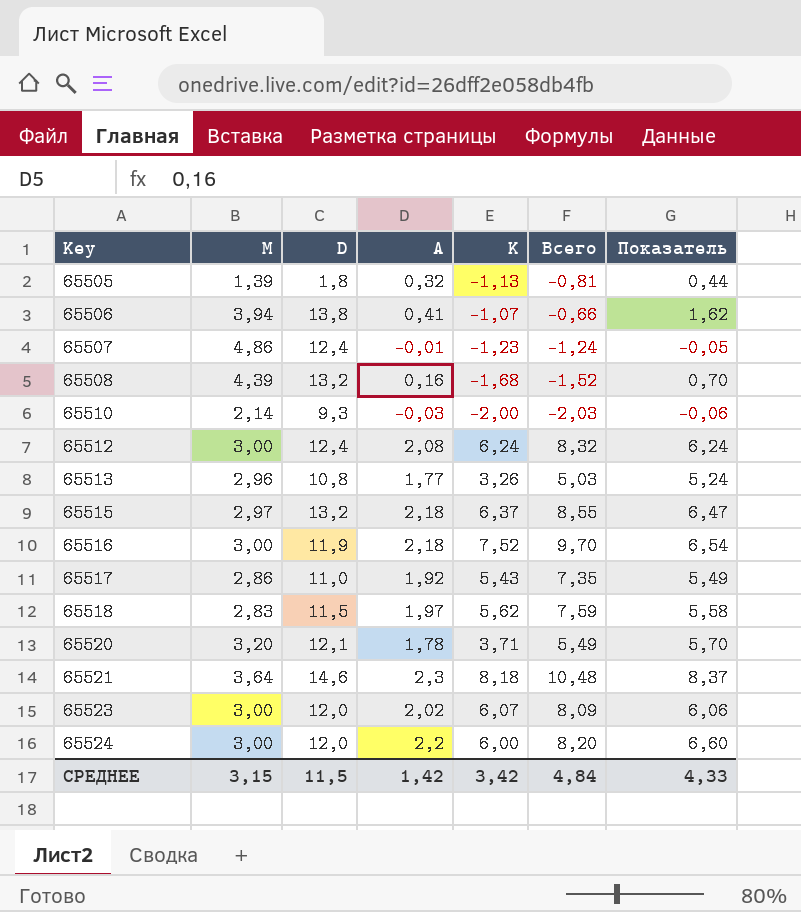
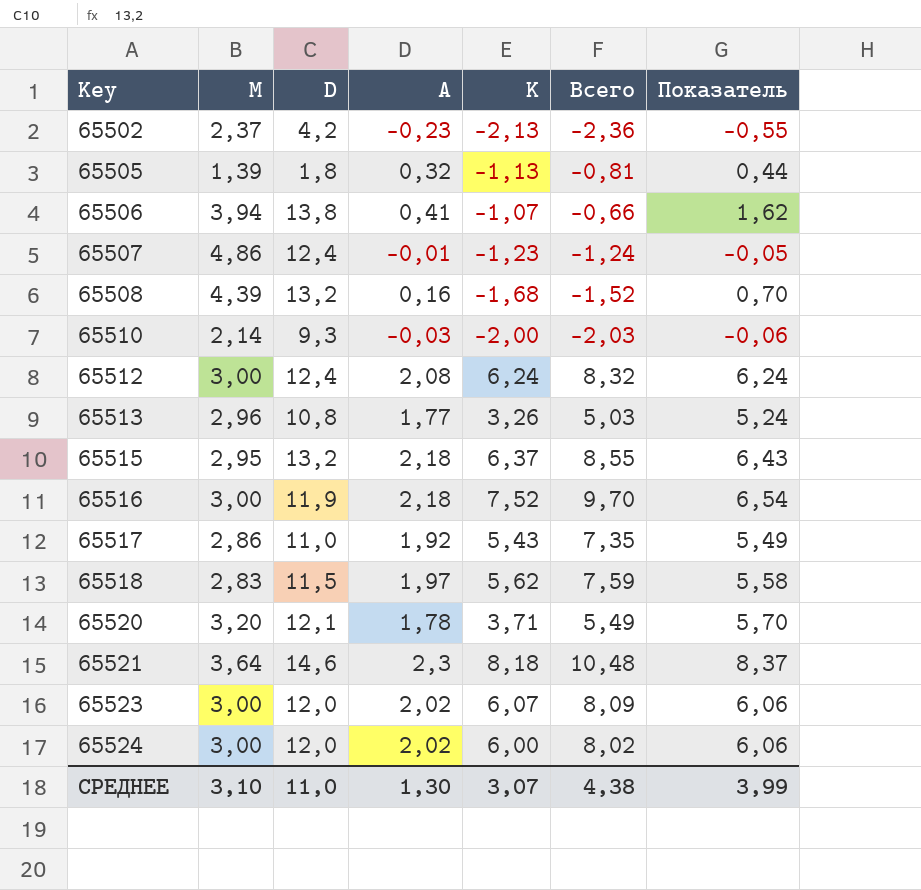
row 65502: none -> 2,37 | 4,2 | -0,23 | -2,13 | -2,36 | -0,55
65515 | M: 2,97 -> 2,95
65515 | Показатель: 6,47 -> 6,43
65524 | A: 2,2 -> 2,02
65524 | Всего: 8,20 -> 8,02
65524 | Показатель: 6,60 -> 6,06
СРЕДНЕЕ | M: 3,15 -> 3,10
СРЕДНЕЕ | D: 11,5 -> 11,0
СРЕДНЕЕ | A: 1,42 -> 1,30
СРЕДНЕЕ | K: 3,42 -> 3,07
СРЕДНЕЕ | Всего: 4,84 -> 4,38
СРЕДНЕЕ | Показатель: 4,33 -> 3,99

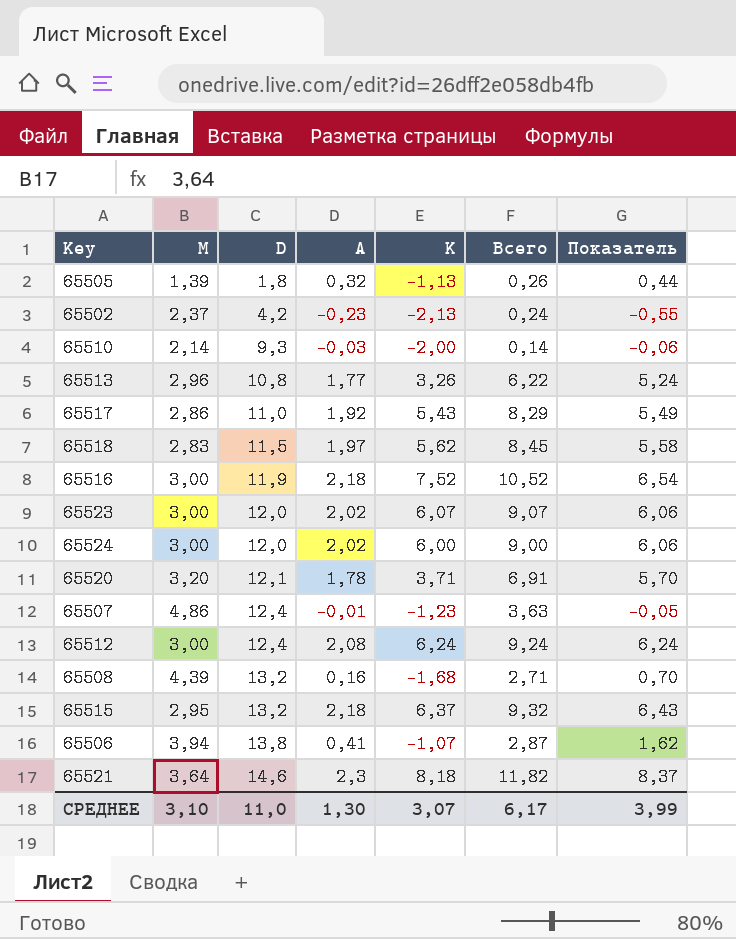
row order: Key ascending -> D ascending
column Всего | formula: [A] + [K] -> [M] + [K]
СРЕДНЕЕ | Всего: 4,38 -> 6,17

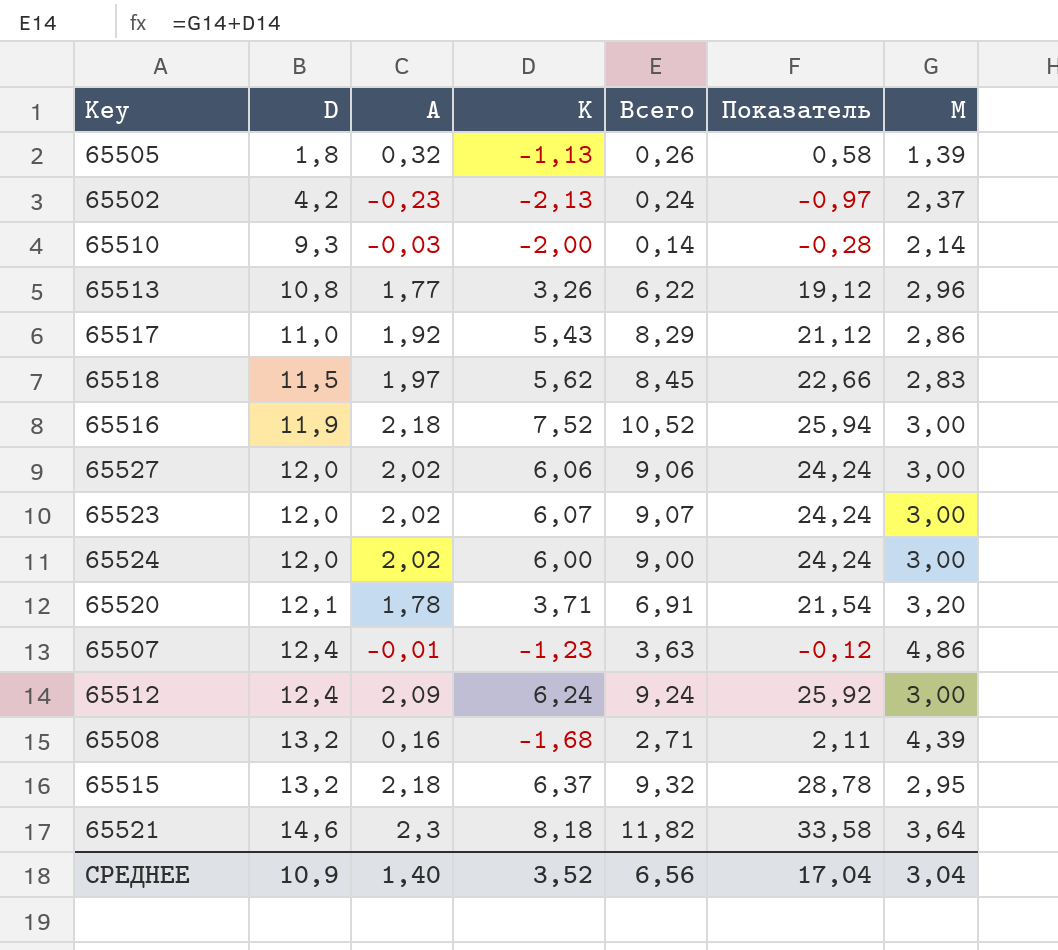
column Показатель | formula: [M] * [A] -> [D] * [A]
column M | position: 2 -> 7
row 65506: 3,94 | 13,8 | 0,41 | -1,07 | 2,87 | 1,62 -> none
row 65527: none -> 12,0 | 2,02 | 6,06 | 9,06 | 24,24 | 3,00
65512 | A: 2,08 -> 2,09
СРЕДНЕЕ | D: 11,0 -> 10,9
СРЕДНЕЕ | A: 1,30 -> 1,40
СРЕДНЕЕ | K: 3,07 -> 3,52
СРЕДНЕЕ | Всего: 6,17 -> 6,56
СРЕДНЕЕ | Показатель: 3,99 -> 17,04
СРЕДНЕЕ | M: 3,10 -> 3,04

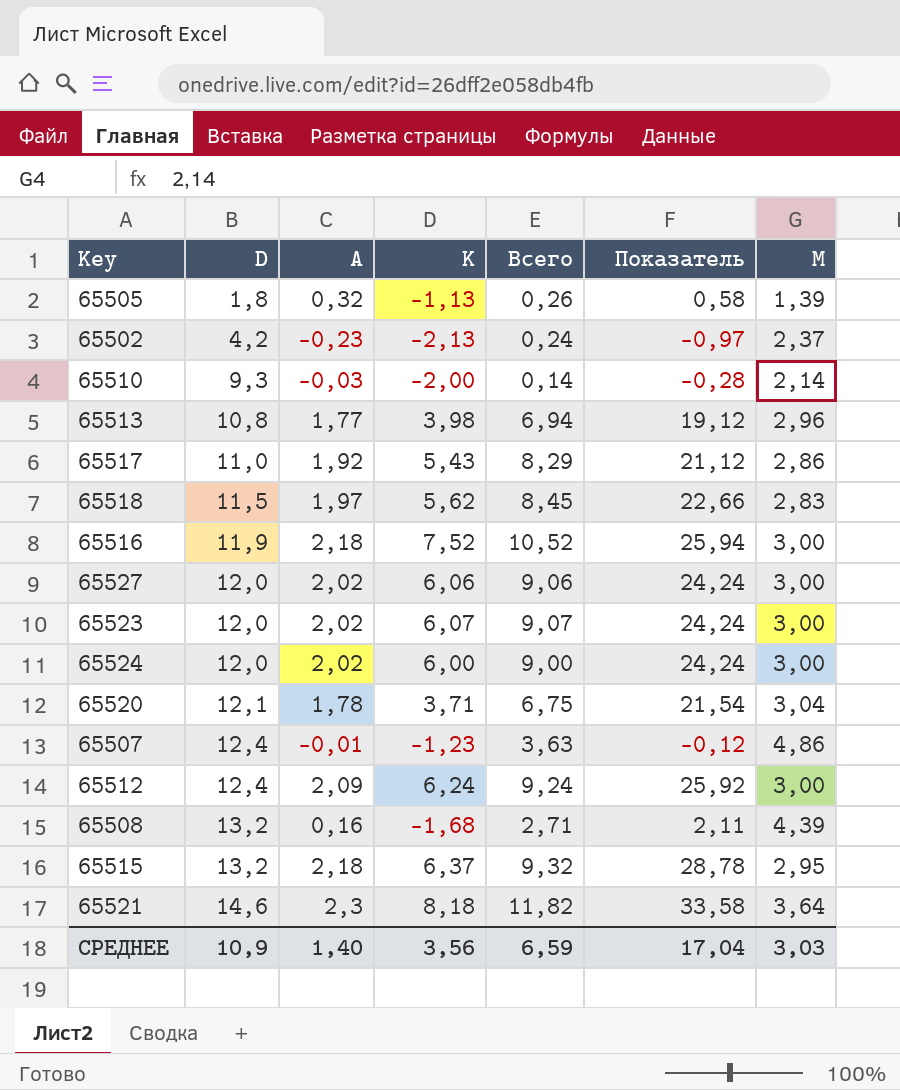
65513 | K: 3,26 -> 3,98
65513 | Всего: 6,22 -> 6,94
65520 | Всего: 6,91 -> 6,75
65520 | M: 3,20 -> 3,04
СРЕДНЕЕ | K: 3,52 -> 3,56
СРЕДНЕЕ | Всего: 6,56 -> 6,59
СРЕДНЕЕ | M: 3,04 -> 3,03

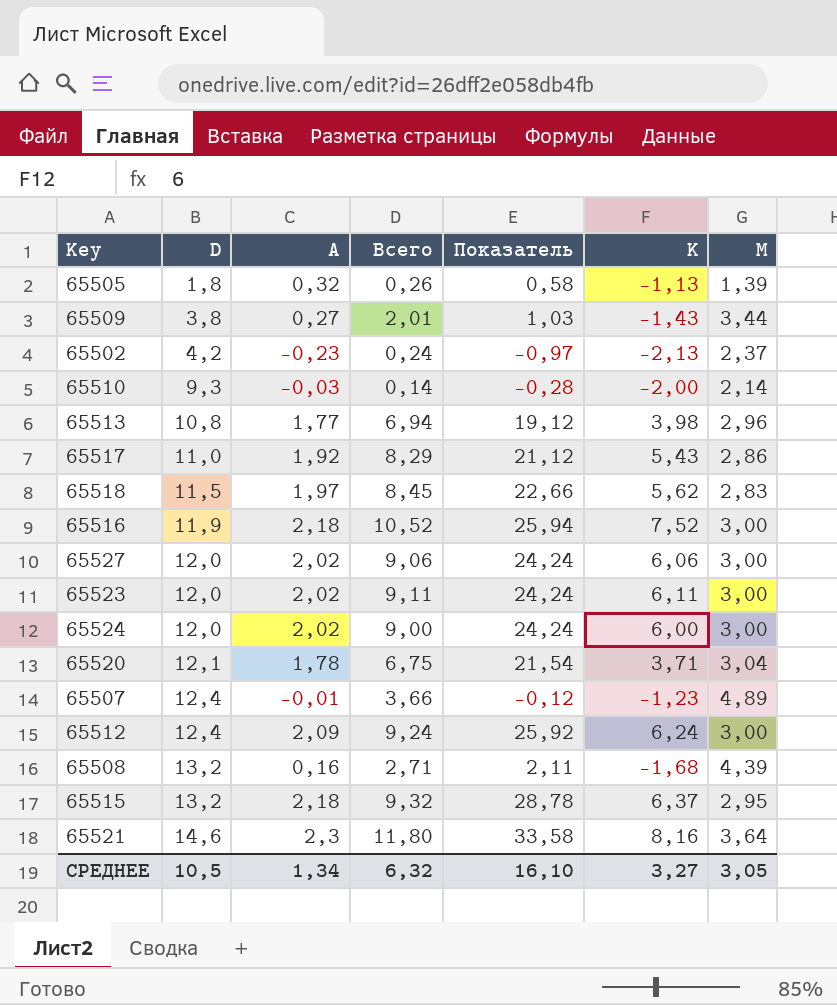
column K | position: 4 -> 6
row 65509: none -> 3,8 | 0,27 | 2,01 | 1,03 | -1,43 | 3,44
65523 | Всего: 9,07 -> 9,11
65523 | K: 6,07 -> 6,11
65507 | Всего: 3,63 -> 3,66
65507 | M: 4,86 -> 4,89
65521 | Всего: 11,82 -> 11,80
65521 | K: 8,18 -> 8,16
СРЕДНЕЕ | D: 10,9 -> 10,5
СРЕДНЕЕ | A: 1,40 -> 1,34
СРЕДНЕЕ | Всего: 6,59 -> 6,32
СРЕДНЕЕ | Показатель: 17,04 -> 16,10
СРЕДНЕЕ | K: 3,56 -> 3,27
СРЕДНЕЕ | M: 3,03 -> 3,05

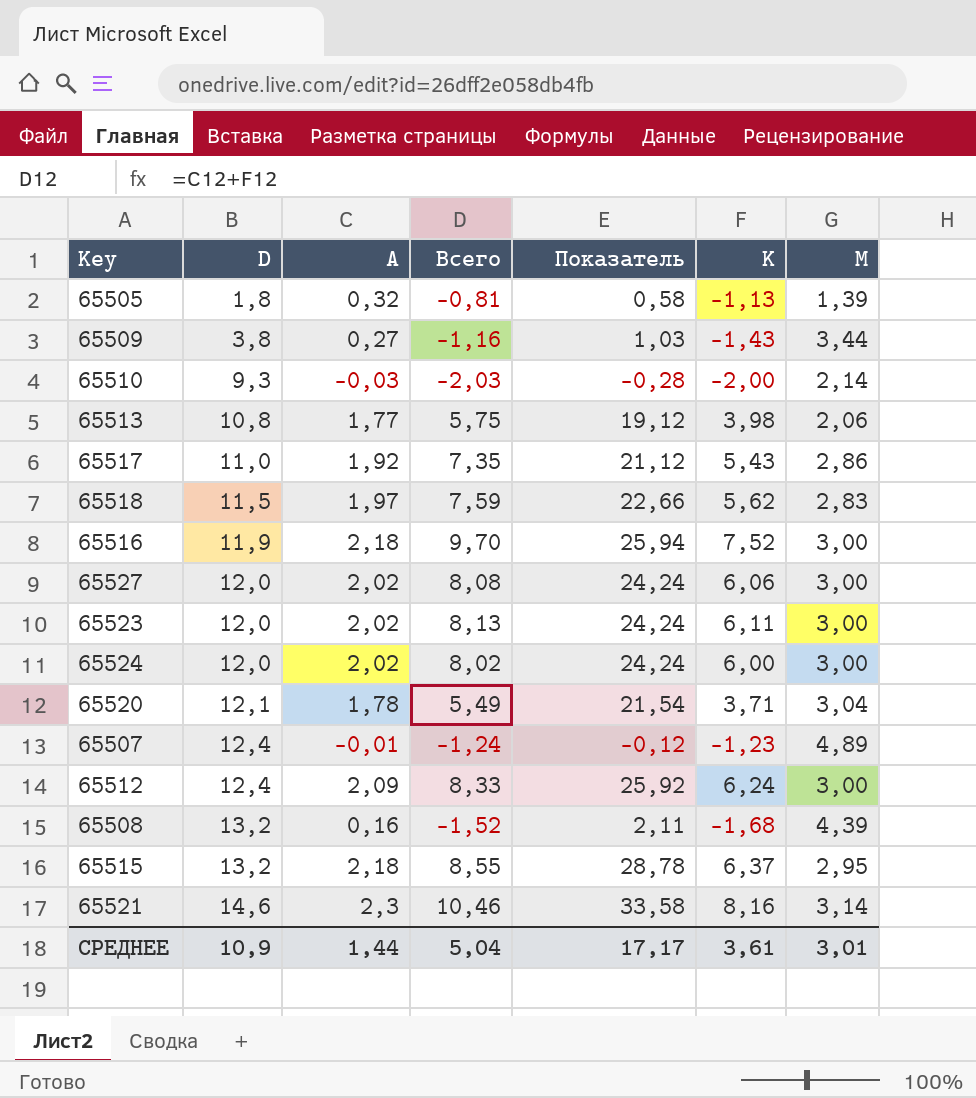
column Всего | formula: [K] + [M] -> [A] + [K]
row 65502: 4,2 | -0,23 | 0,24 | -0,97 | -2,13 | 2,37 -> none
65513 | M: 2,96 -> 2,06
65521 | M: 3,64 -> 3,14
СРЕДНЕЕ | D: 10,5 -> 10,9
СРЕДНЕЕ | A: 1,34 -> 1,44
СРЕДНЕЕ | Всего: 6,32 -> 5,04
СРЕДНЕЕ | Показатель: 16,10 -> 17,17
СРЕДНЕЕ | K: 3,27 -> 3,61
СРЕДНЕЕ | M: 3,05 -> 3,01

